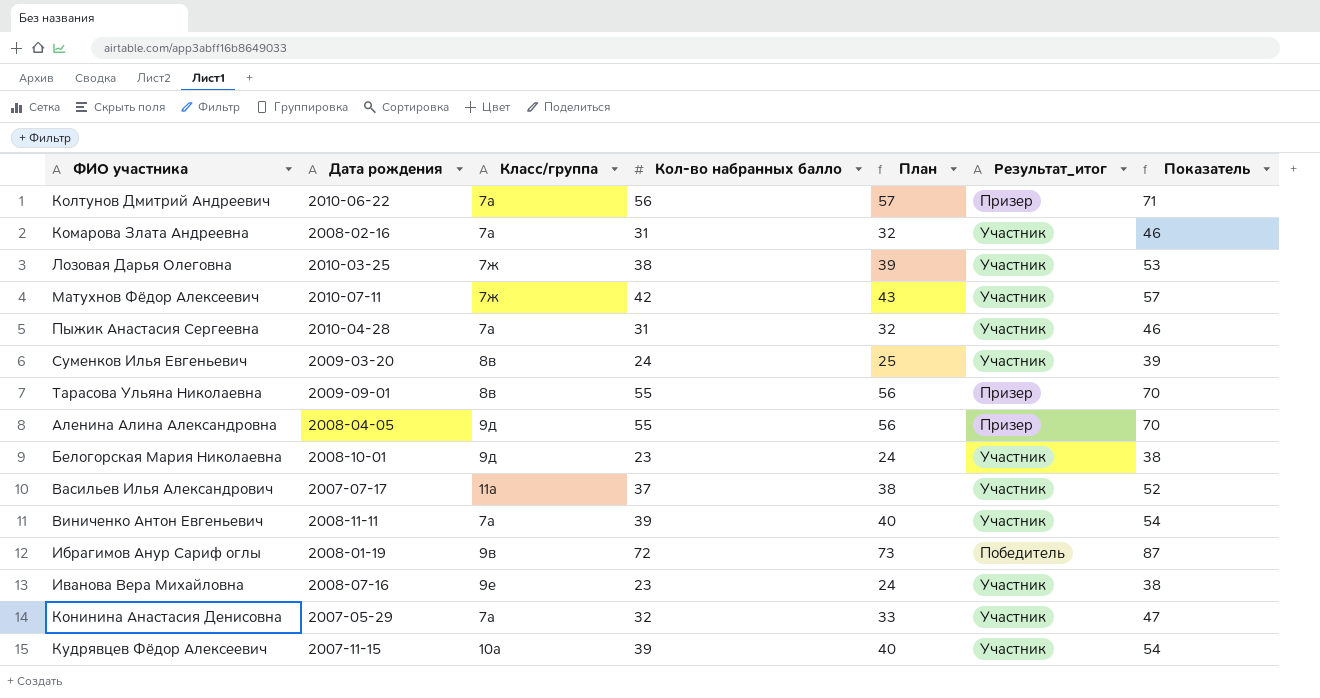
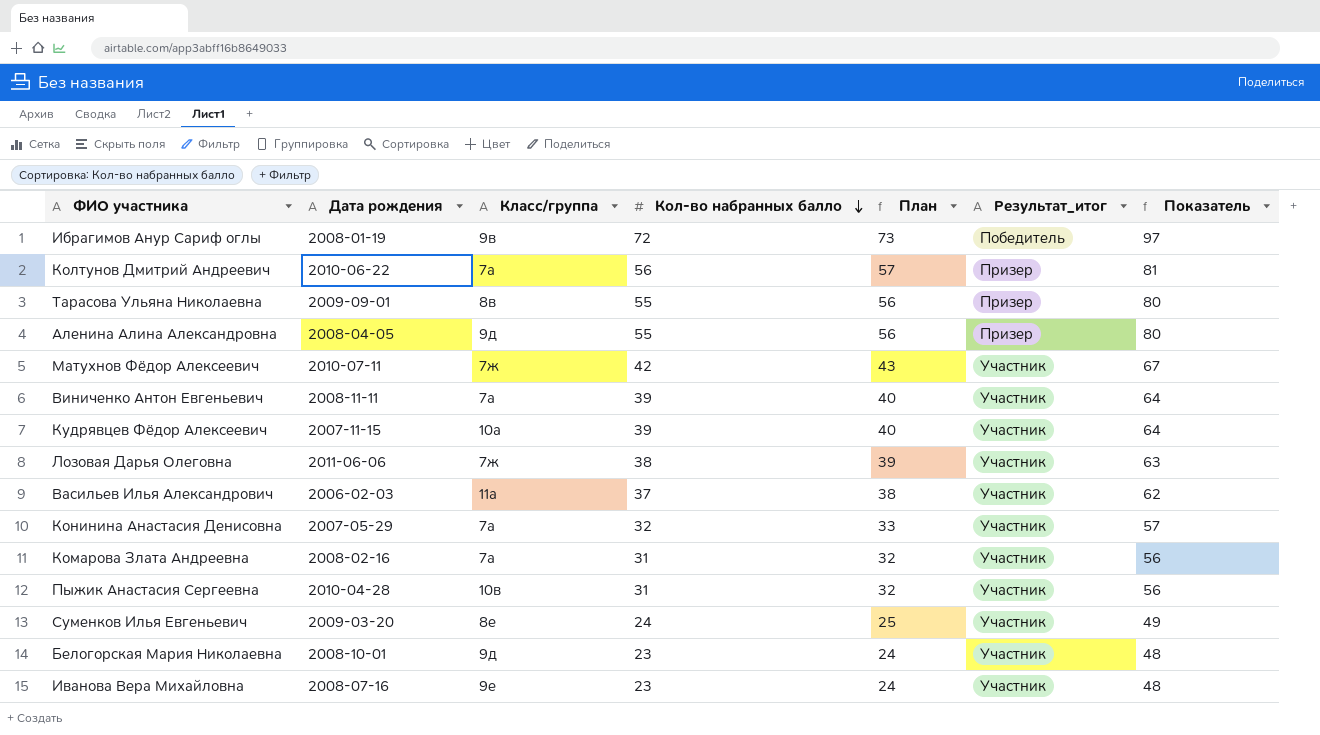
row order: none -> Кол-во набранных балло descending
column Показатель | formula: [Кол-во набранных балло] + 15 -> [Кол-во набранных балло] + 25
Лозовая Дарья Олеговна | Дата рождения: 2010-03-25 -> 2011-06-06
Васильев Илья Александрович | Дата рождения: 2007-07-17 -> 2006-02-03
Пыжик Анастасия Сергеевна | Класс/группа: 7а -> 10в
Суменков Илья Евгеньевич | Класс/группа: 8в -> 8е

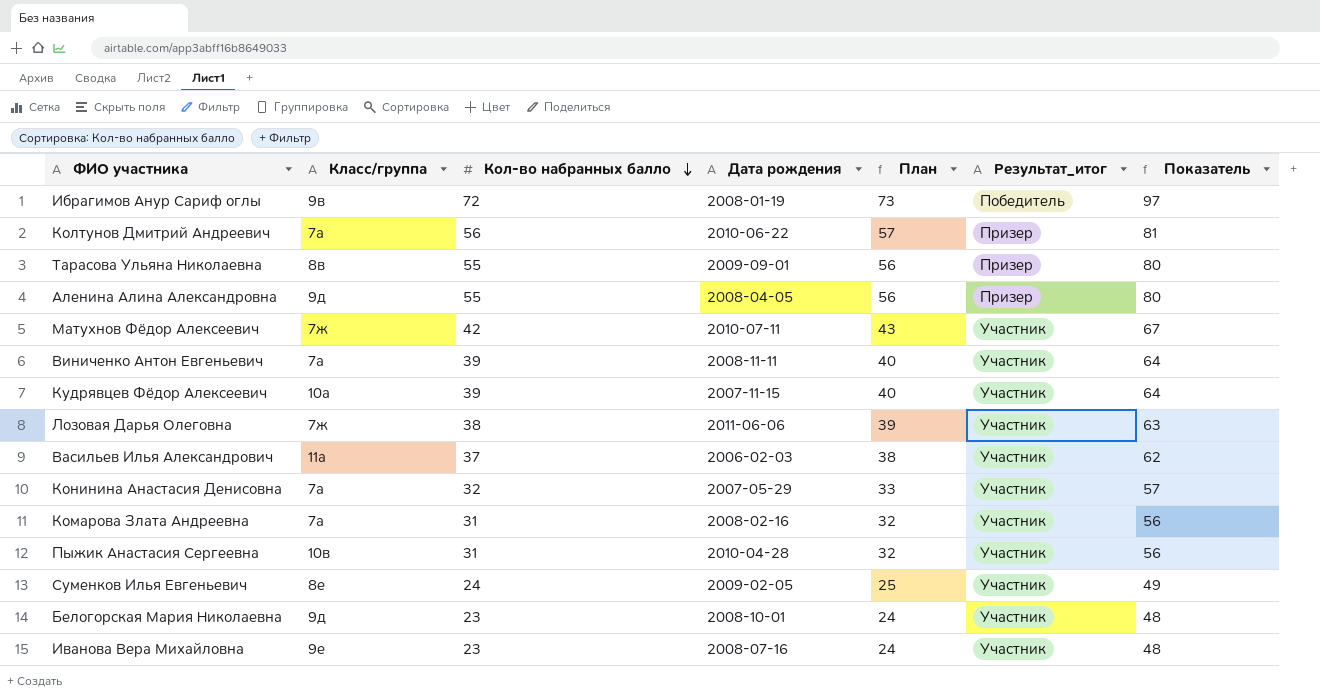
column Дата рождения | position: 2 -> 4
Суменков Илья Евгеньевич | Дата рождения: 2009-03-20 -> 2009-02-05

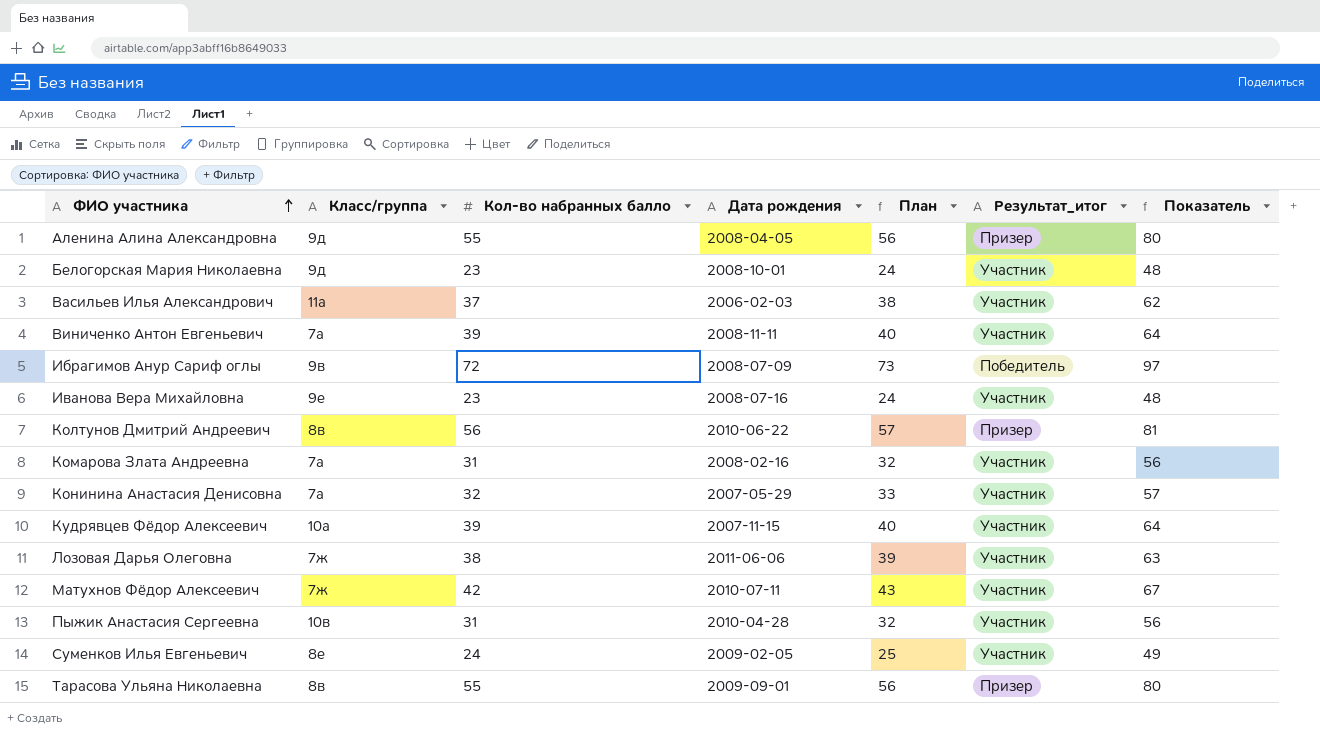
row order: Кол-во набранных балло descending -> ФИО участника ascending
Ибрагимов Анур Сариф оглы | Дата рождения: 2008-01-19 -> 2008-07-09
Колтунов Дмитрий Андреевич | Класс/группа: 7а -> 8в

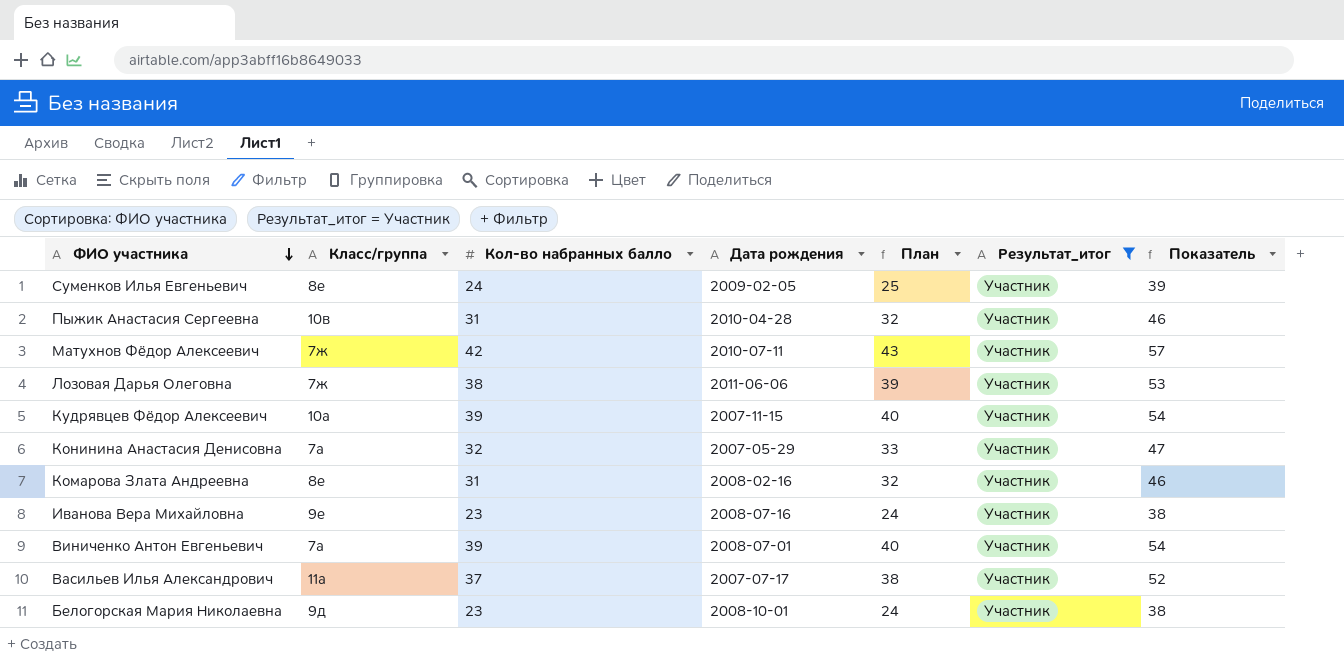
filter: none -> Результат_итог = Участник
row order: ФИО участника ascending -> ФИО участника descending
column Показатель | formula: [Кол-во набранных балло] + 25 -> [Кол-во набранных балло] + 15
Комарова Злата Андреевна | Класс/группа: 7а -> 8е
Виниченко Антон Евгеньевич | Дата рождения: 2008-11-11 -> 2008-07-01
Васильев Илья Александрович | Дата рождения: 2006-02-03 -> 2007-07-17

